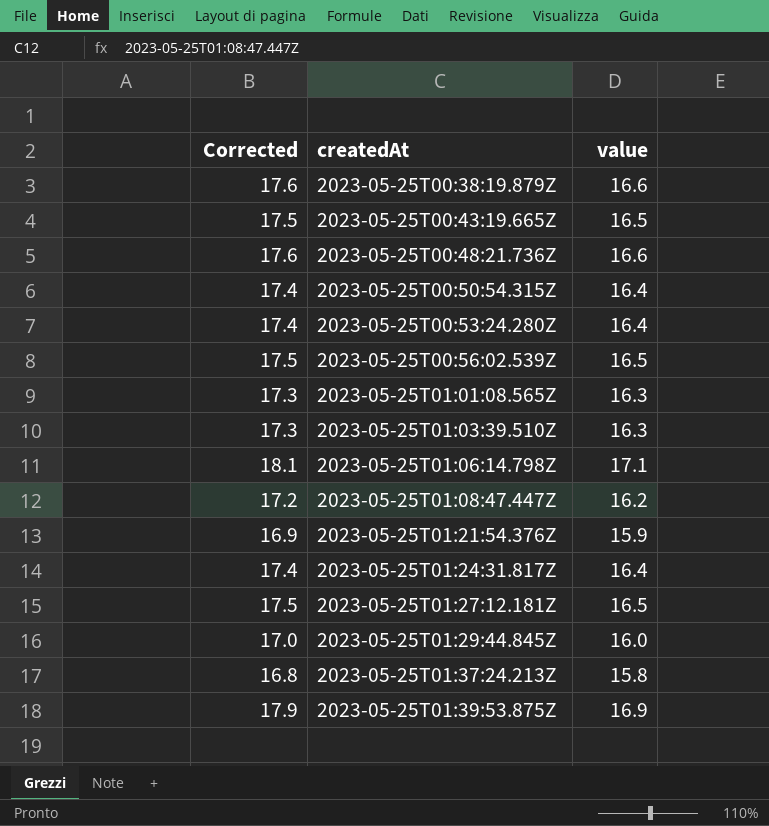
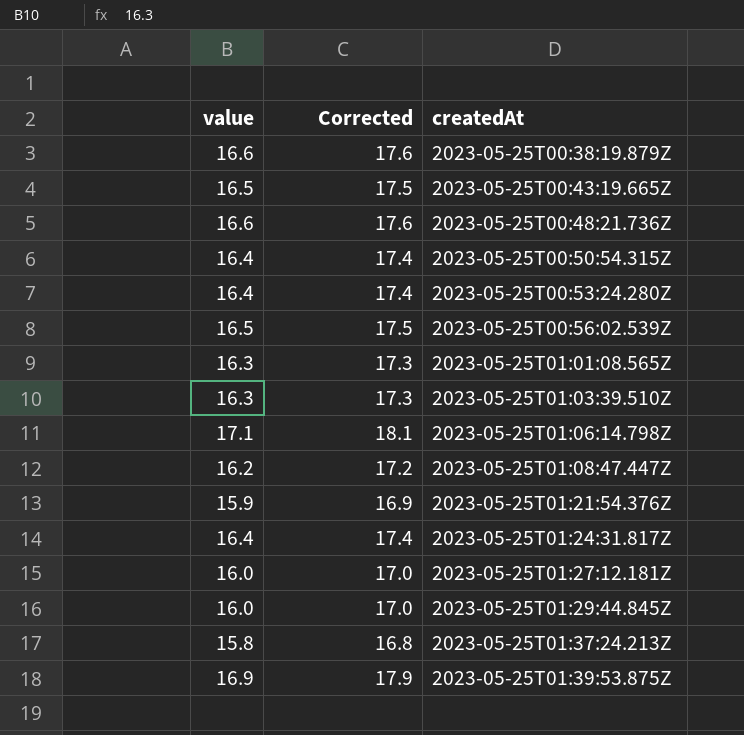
column value | position: 3 -> 1
2023-05-25T01:27:12.181Z | value: 16.5 -> 16.0
2023-05-25T01:27:12.181Z | Corrected: 17.5 -> 17.0

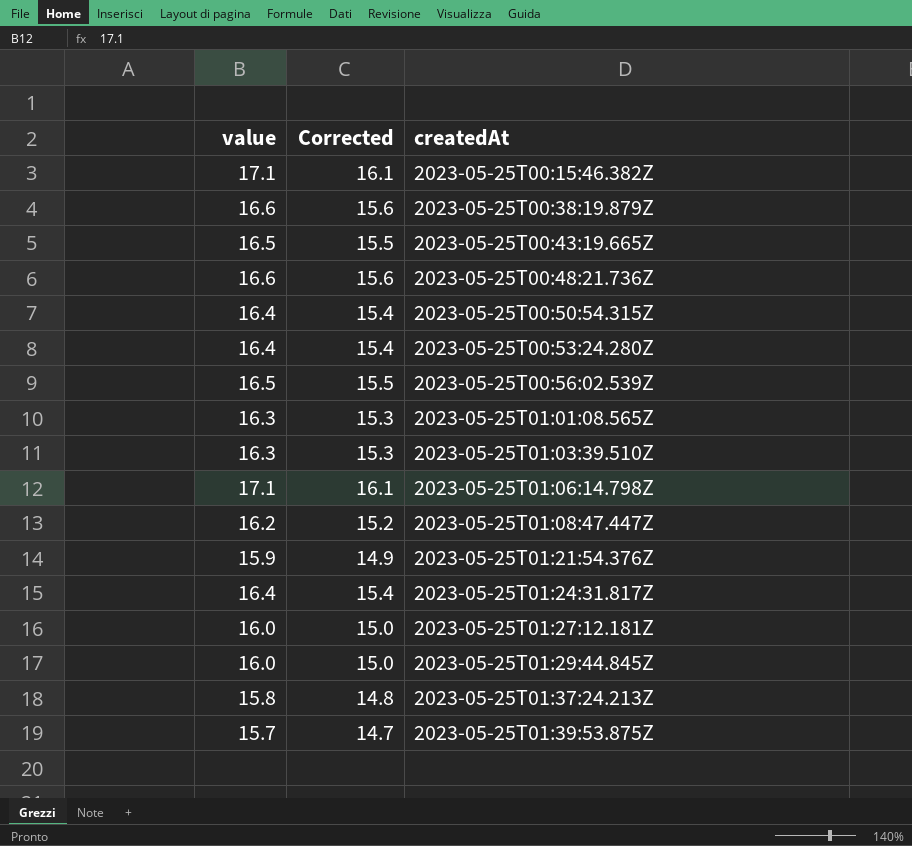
column Corrected | formula: [value] + 1 -> [value] - 1
row 2023-05-25T00:15:46.382Z: none -> 17.1 | 16.1
2023-05-25T01:39:53.875Z | value: 16.9 -> 15.7

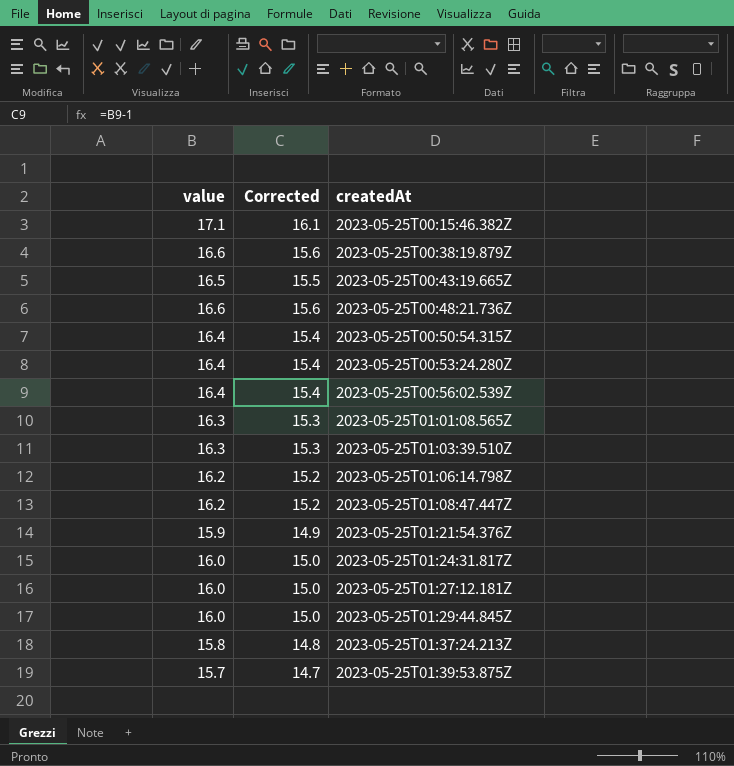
2023-05-25T00:56:02.539Z | value: 16.5 -> 16.4
2023-05-25T00:56:02.539Z | Corrected: 15.5 -> 15.4
2023-05-25T01:06:14.798Z | value: 17.1 -> 16.2
2023-05-25T01:06:14.798Z | Corrected: 16.1 -> 15.2
2023-05-25T01:24:31.817Z | value: 16.4 -> 16.0
2023-05-25T01:24:31.817Z | Corrected: 15.4 -> 15.0

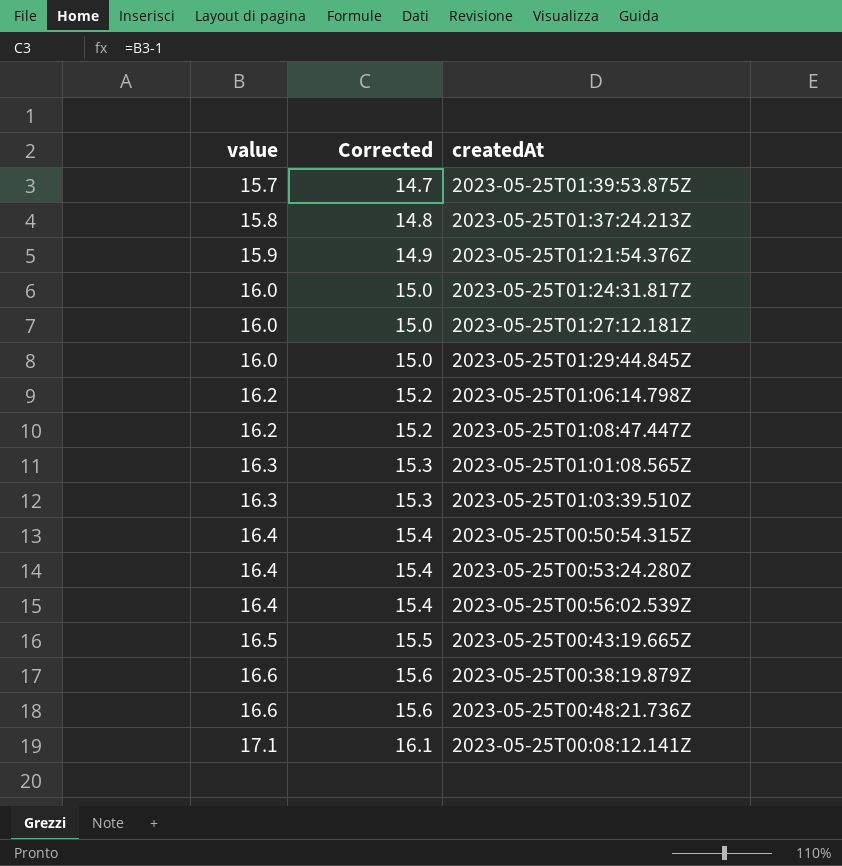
row order: createdAt ascending -> value ascending
row 2023-05-25T00:15:46.382Z: 17.1 | 16.1 -> none
row 2023-05-25T00:08:12.141Z: none -> 17.1 | 16.1

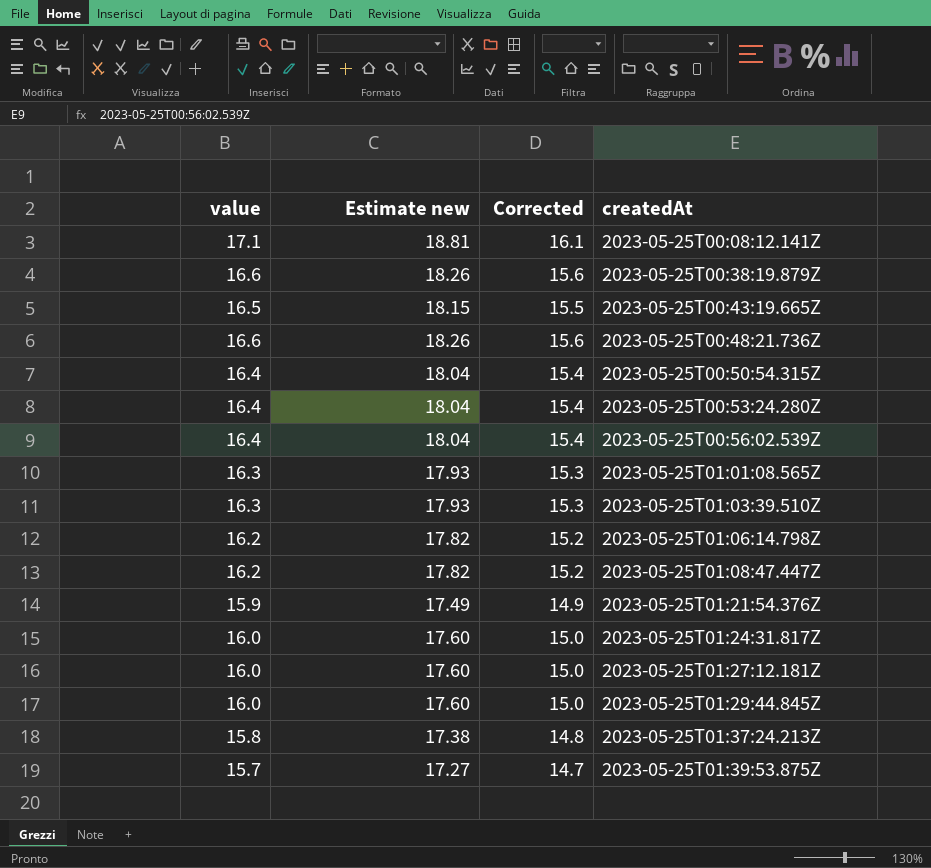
row order: value ascending -> createdAt ascending
column Estimate new | formula: none -> [value] * 1.1

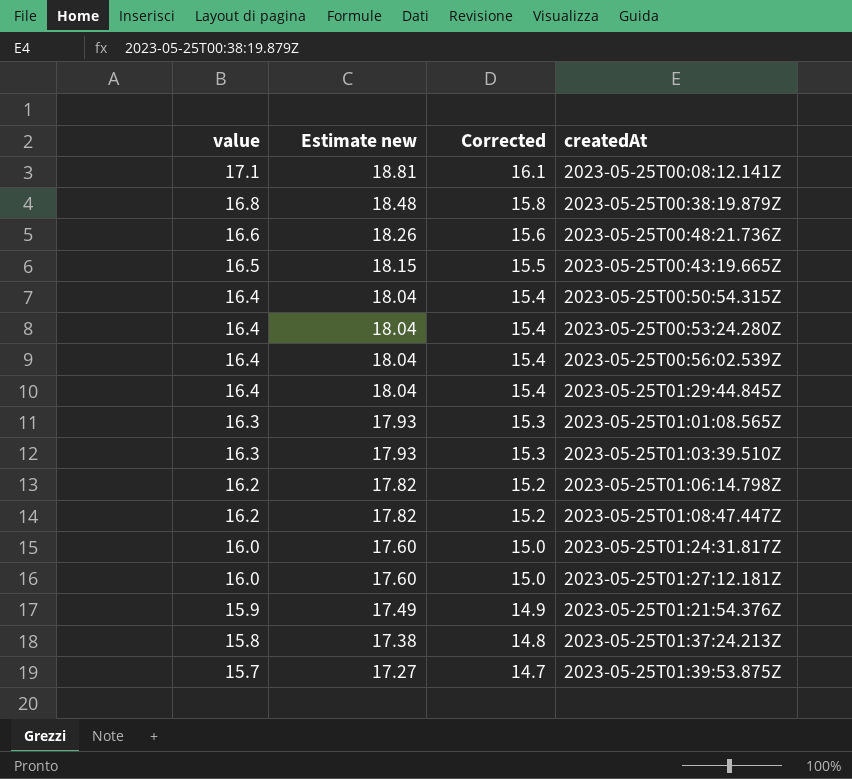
row order: createdAt ascending -> value descending
2023-05-25T00:38:19.879Z | value: 16.6 -> 16.8
2023-05-25T00:38:19.879Z | Estimate new: 18.26 -> 18.48
2023-05-25T00:38:19.879Z | Corrected: 15.6 -> 15.8
2023-05-25T01:29:44.845Z | value: 16.0 -> 16.4
2023-05-25T01:29:44.845Z | Estimate new: 17.60 -> 18.04
2023-05-25T01:29:44.845Z | Corrected: 15.0 -> 15.4

